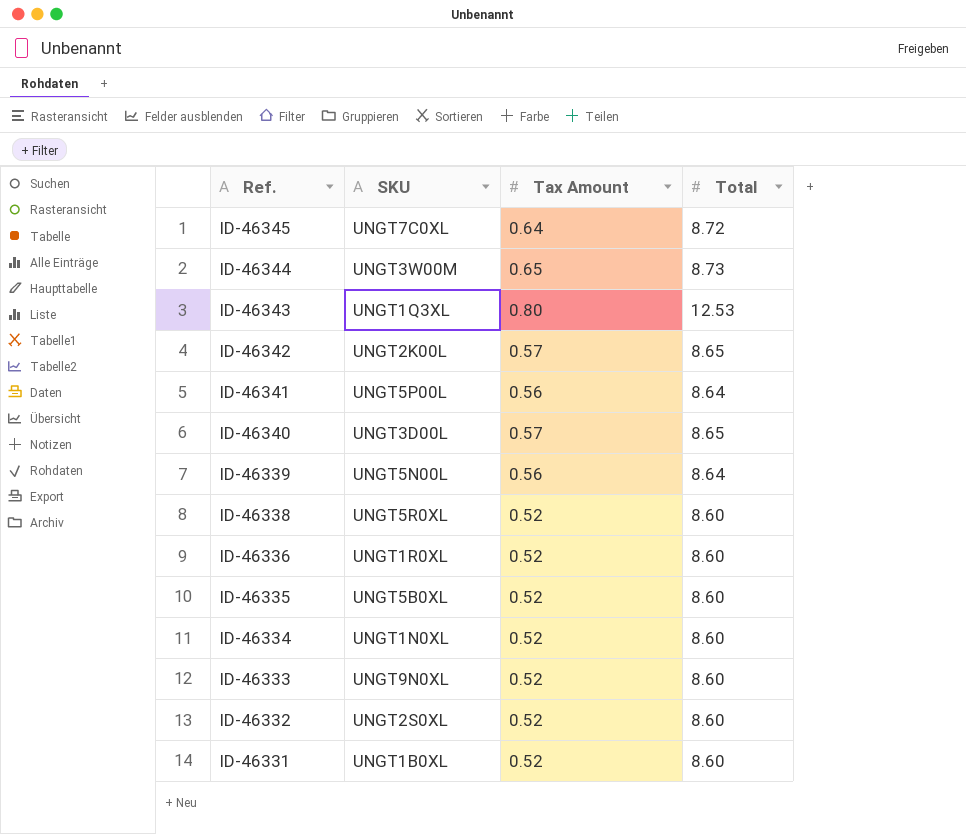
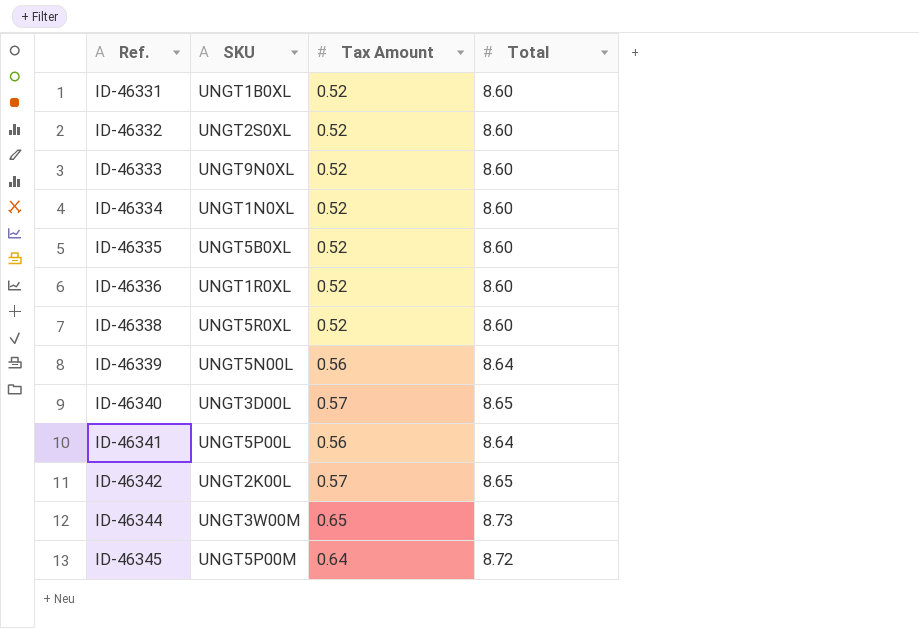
row order: Ref. descending -> Ref. ascending
row ID-46343: UNGT1Q3XL | 0.80 | 12.53 -> none
ID-46345 | SKU: UNGT7C0XL -> UNGT5P00M

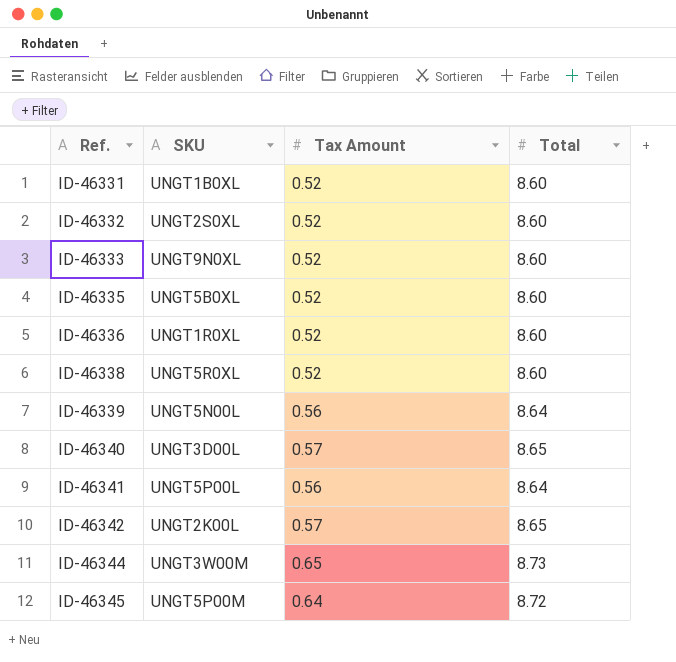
row ID-46334: UNGT1N0XL | 0.52 | 8.60 -> none

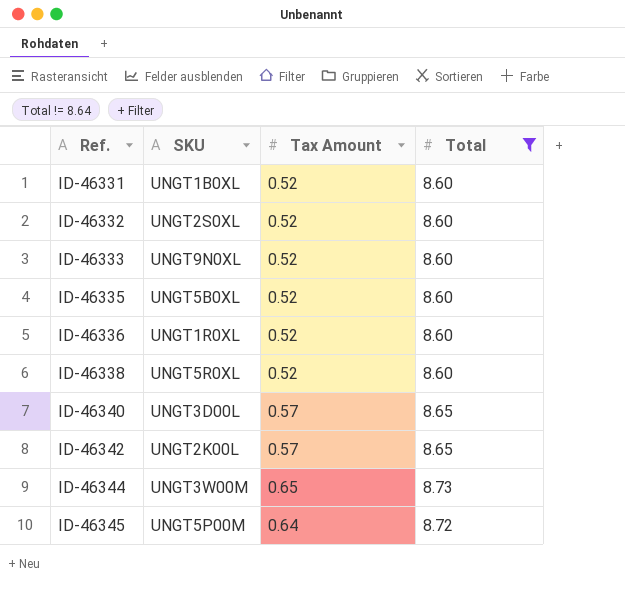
filter: none -> Total != 8.64

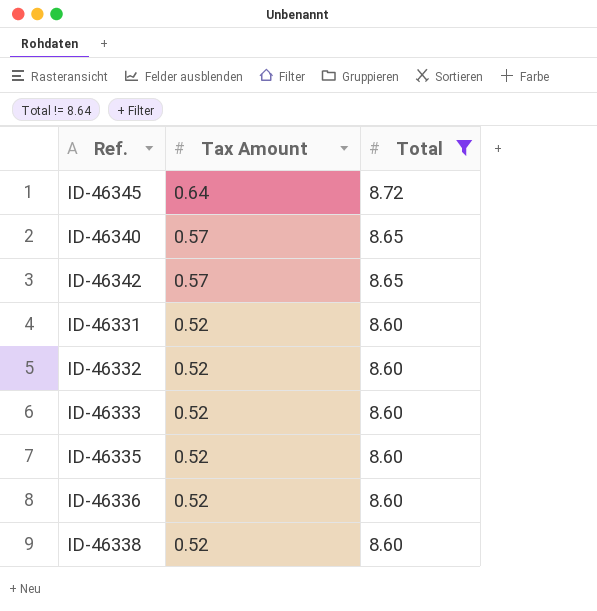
row order: Ref. ascending -> Tax Amount descending
column SKU | position: 2 -> none
row ID-46344: UNGT3W00M | 0.65 | 8.73 -> none

